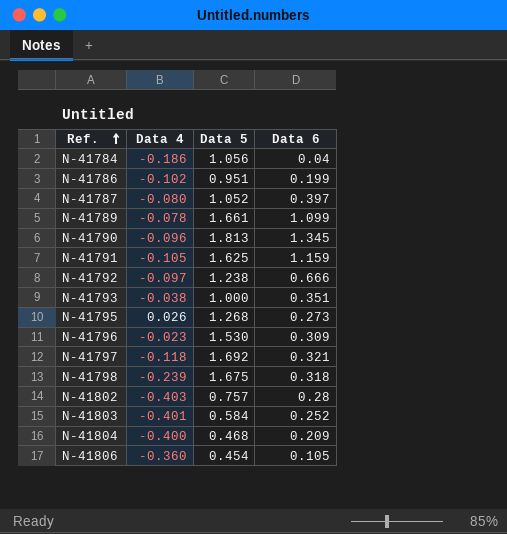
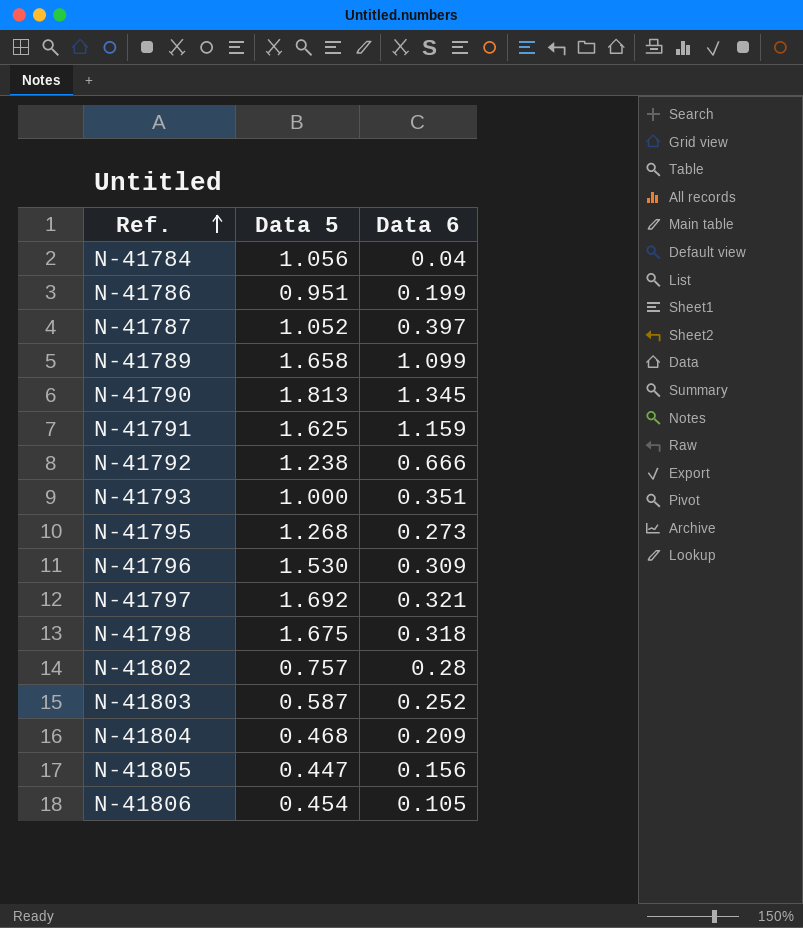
column Data 4 | position: 2 -> none
N-41789 | Data 5: 1.661 -> 1.658
N-41803 | Data 5: 0.584 -> 0.587
row N-41805: none -> 0.447 | 0.156

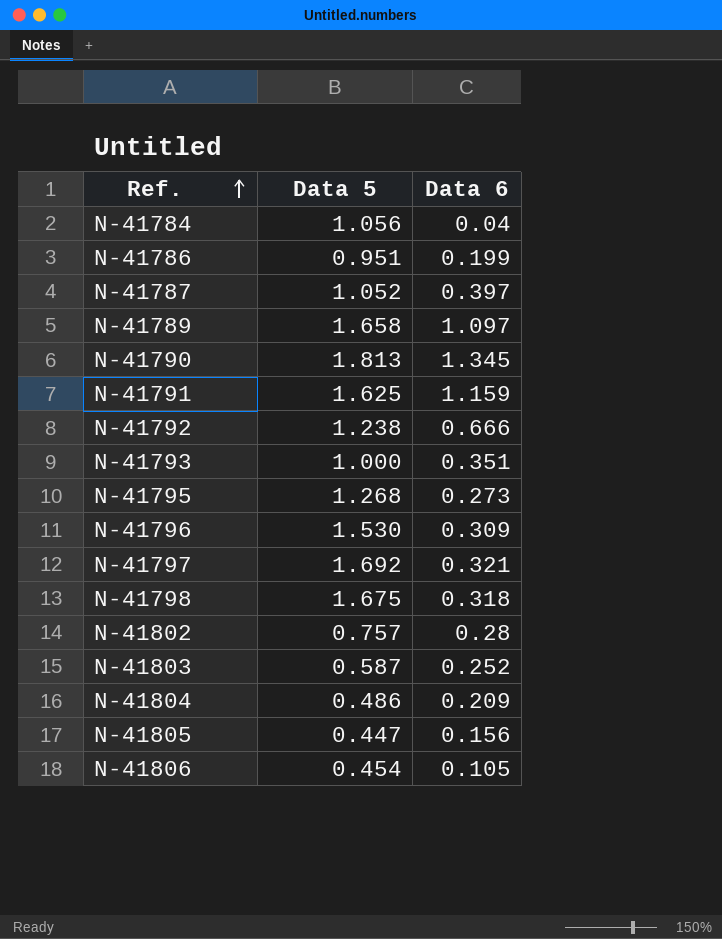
N-41789 | Data 6: 1.099 -> 1.097
N-41804 | Data 5: 0.468 -> 0.486

